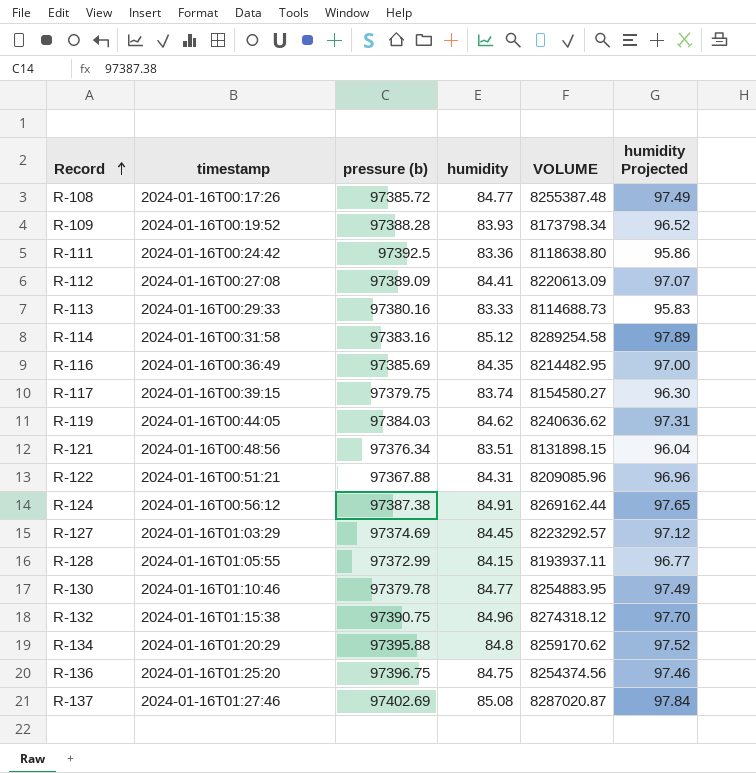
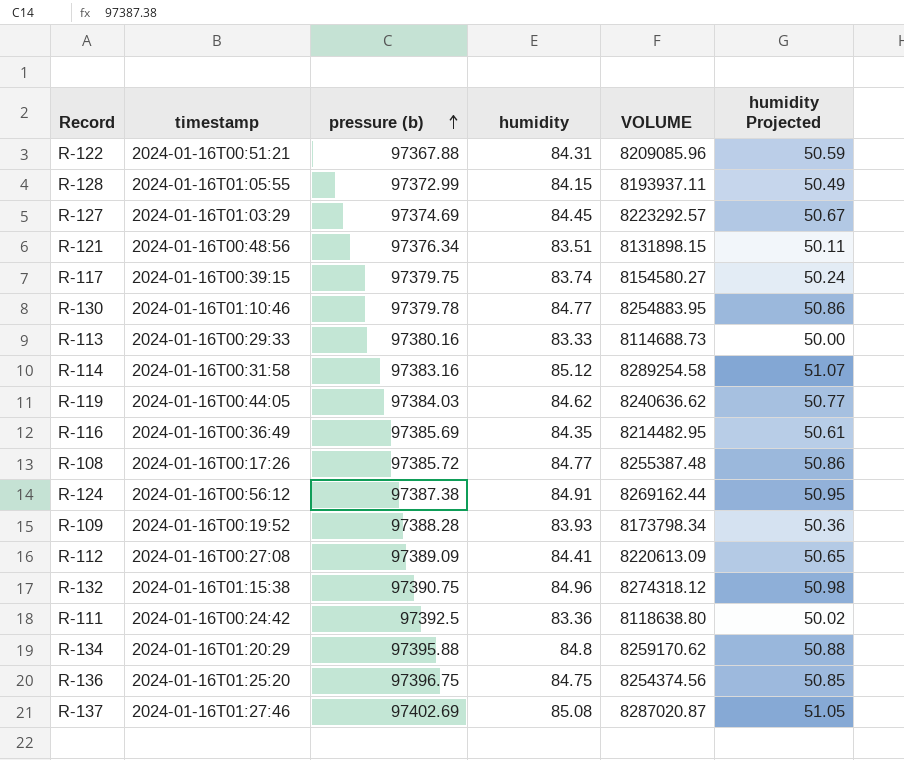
row order: Record ascending -> pressure (b) ascending
column humidity Projected | formula: [humidity] * 1.15 -> [humidity] * 0.6

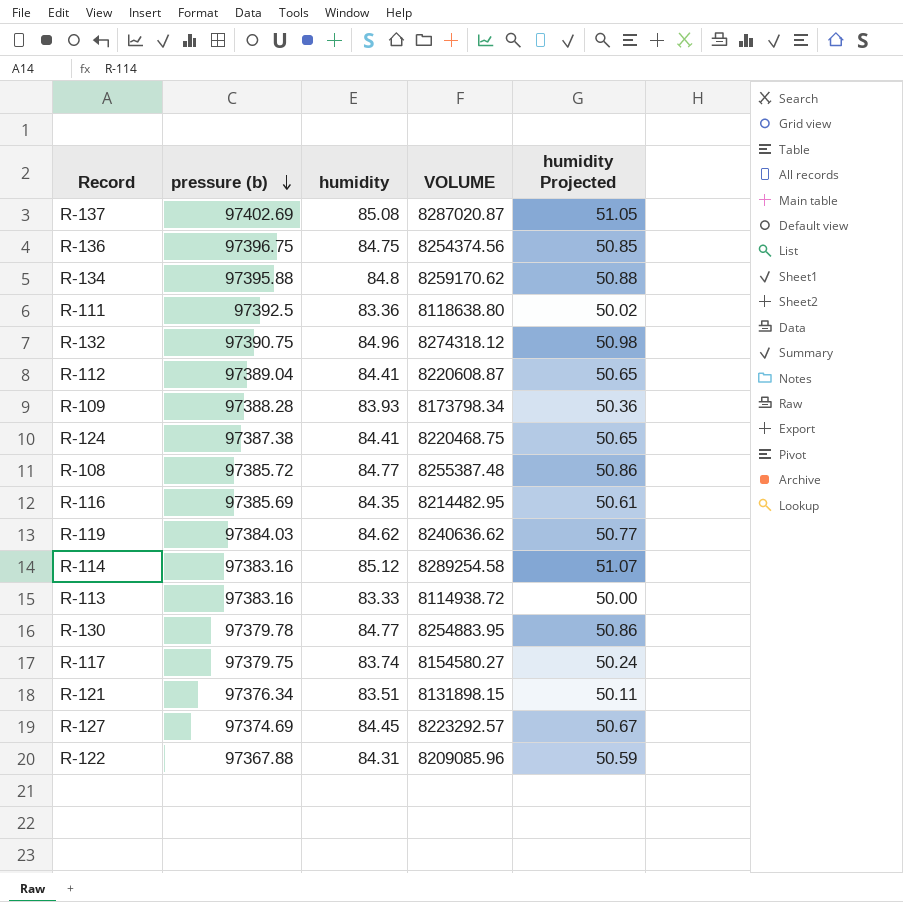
row order: pressure (b) ascending -> pressure (b) descending
column timestamp | position: 2 -> none
row R-128: 2024-01-16T01:05:55 | 97372.99 | 84.15 | 8193937.11 | 50.49 -> none
R-112 | pressure (b): 97389.09 -> 97389.04
R-112 | VOLUME: 8220613.09 -> 8220608.87
R-124 | humidity: 84.91 -> 84.41
R-124 | VOLUME: 8269162.44 -> 8220468.75
R-124 | humidity Projected: 50.95 -> 50.65
R-113 | pressure (b): 97380.16 -> 97383.16
R-113 | VOLUME: 8114688.73 -> 8114938.72

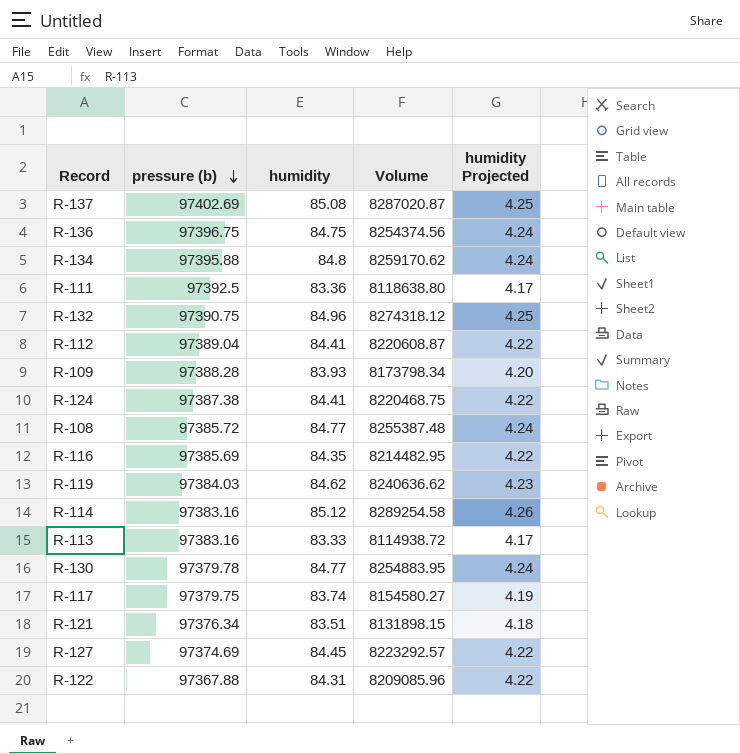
column name: VOLUME -> Volume
column humidity Projected | formula: [humidity] * 0.6 -> [humidity] * 0.05

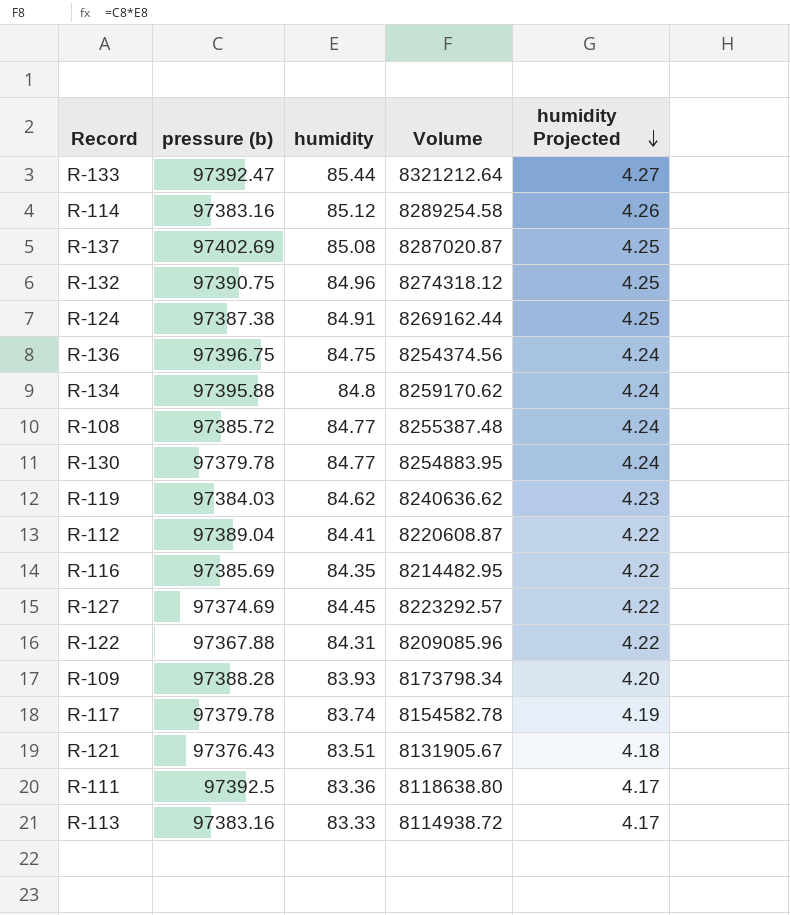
row order: pressure (b) descending -> humidity Projected descending
row R-133: none -> 97392.47 | 85.44 | 8321212.64 | 4.27
R-124 | humidity: 84.41 -> 84.91
R-124 | Volume: 8220468.75 -> 8269162.44
R-124 | humidity Projected: 4.22 -> 4.25
R-117 | pressure (b): 97379.75 -> 97379.78
R-117 | Volume: 8154580.27 -> 8154582.78
R-121 | pressure (b): 97376.34 -> 97376.43
R-121 | Volume: 8131898.15 -> 8131905.67

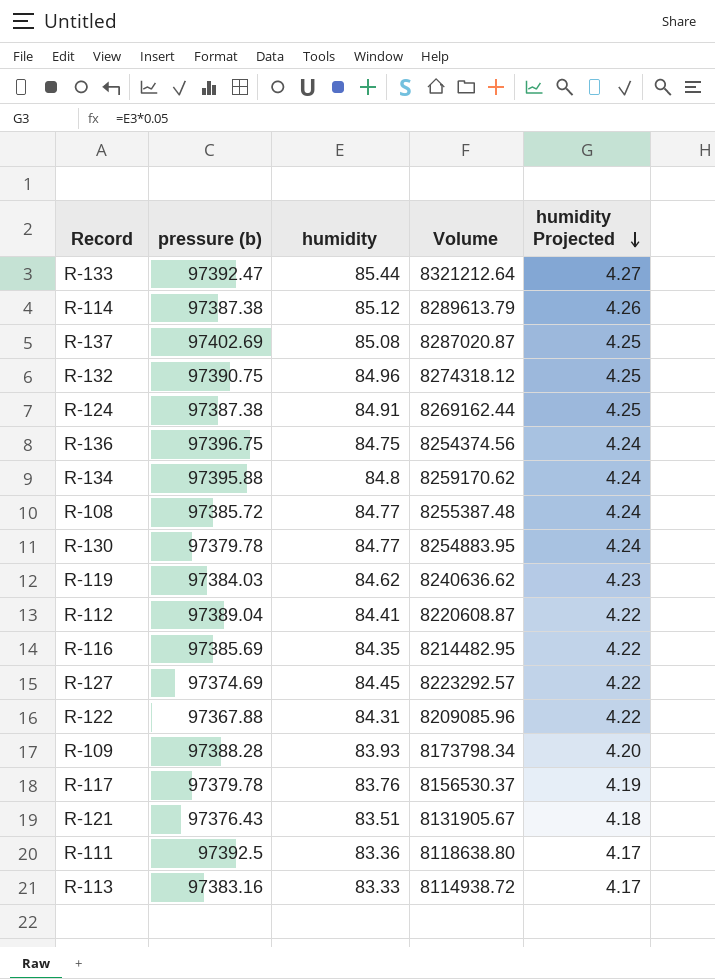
R-114 | pressure (b): 97383.16 -> 97387.38
R-114 | Volume: 8289254.58 -> 8289613.79
R-117 | humidity: 83.74 -> 83.76
R-117 | Volume: 8154582.78 -> 8156530.37

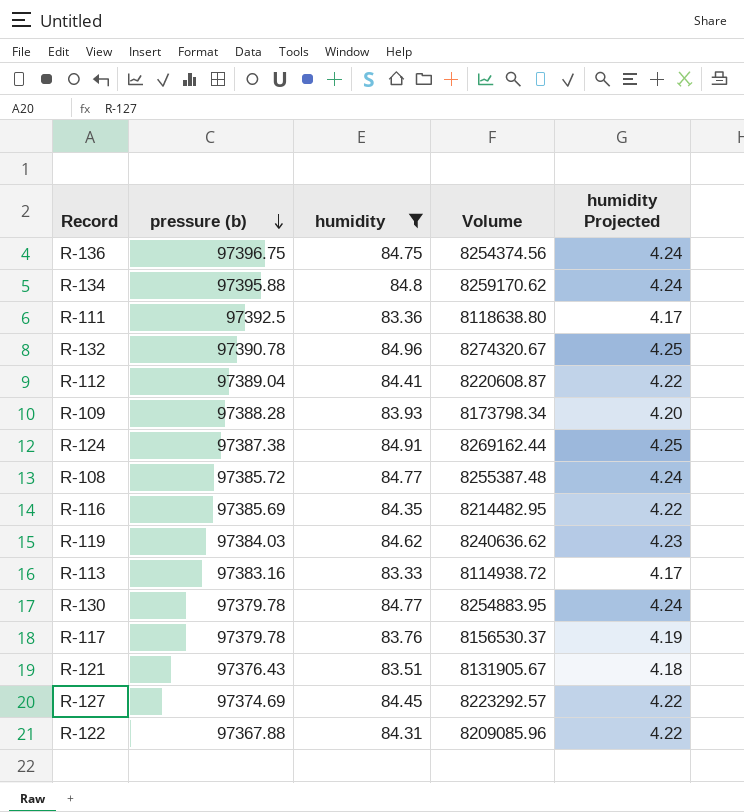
filter: none -> humidity <= 84.96
row order: humidity Projected descending -> pressure (b) descending
R-132 | pressure (b): 97390.75 -> 97390.78
R-132 | Volume: 8274318.12 -> 8274320.67

